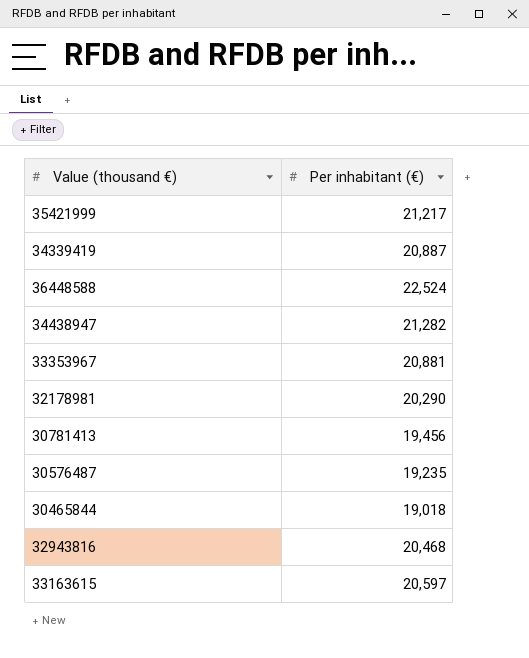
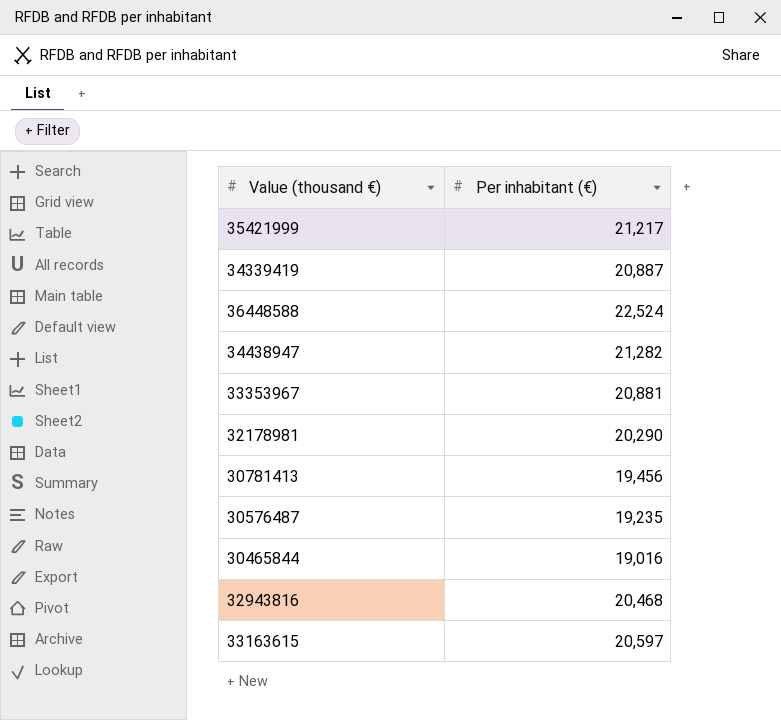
30465844 | Per inhabitant (€): 19,018 -> 19,016

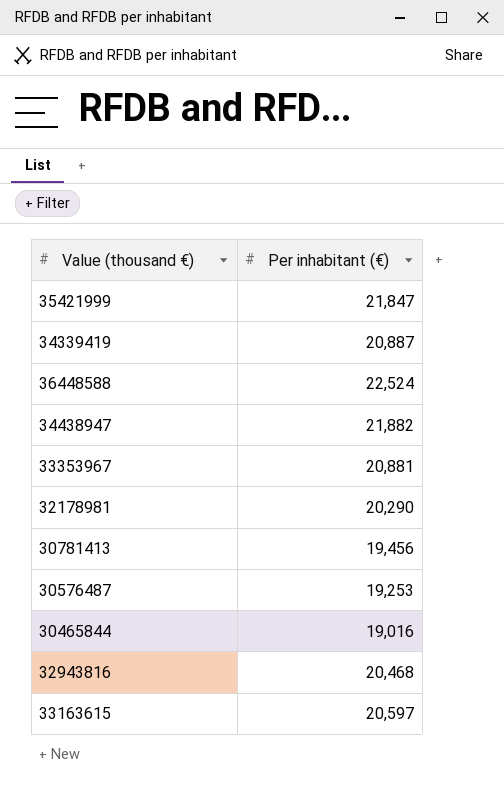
35421999 | Per inhabitant (€): 21,217 -> 21,847
34438947 | Per inhabitant (€): 21,282 -> 21,882
30576487 | Per inhabitant (€): 19,235 -> 19,253

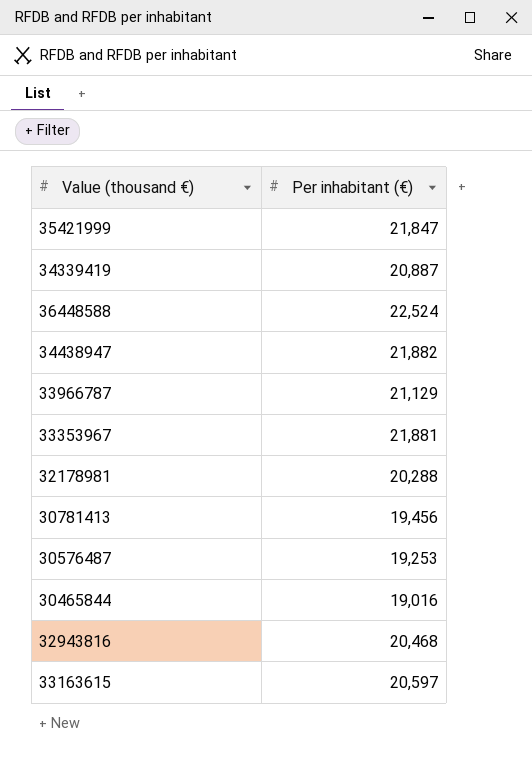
row 33966787: none -> 21,129
33353967 | Per inhabitant (€): 20,881 -> 21,881
32178981 | Per inhabitant (€): 20,290 -> 20,288

